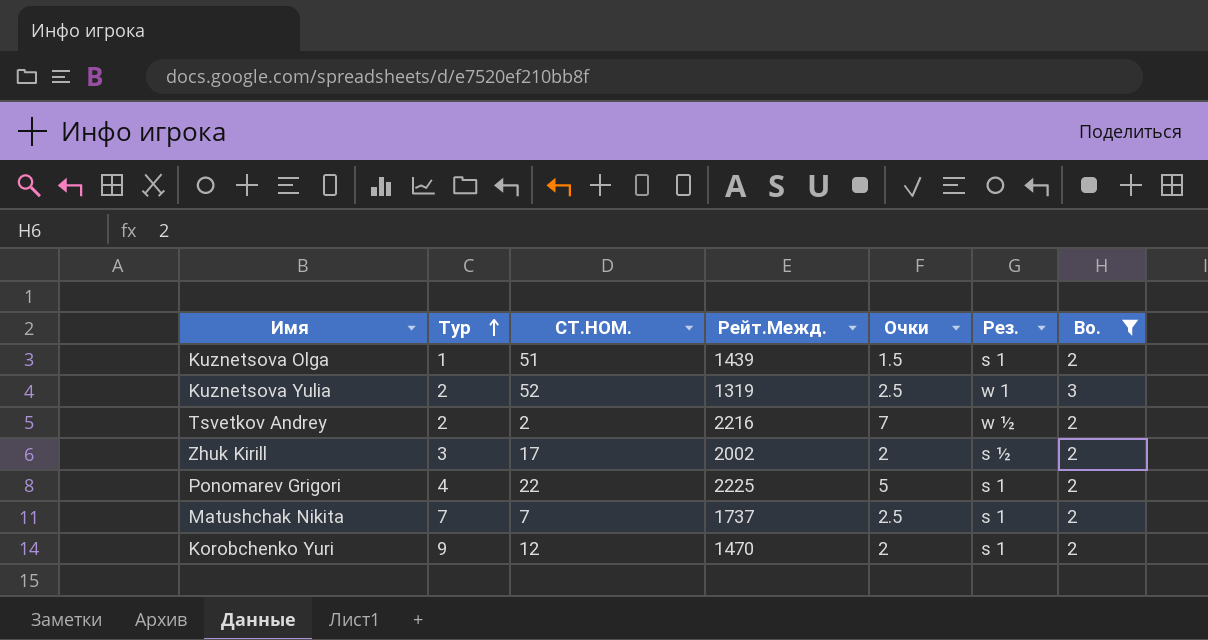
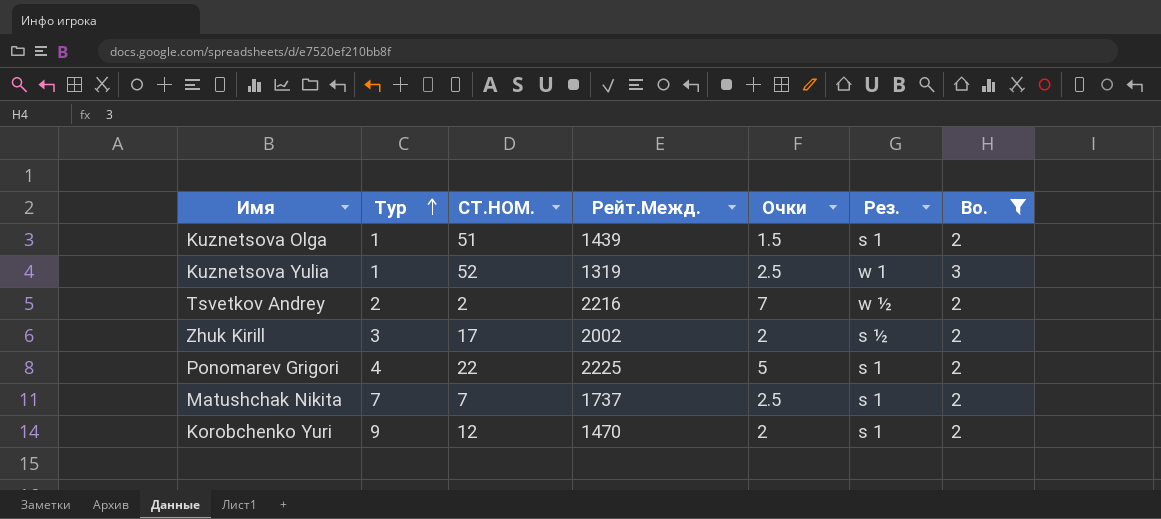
Kuznetsova Yulia | Тур: 2 -> 1

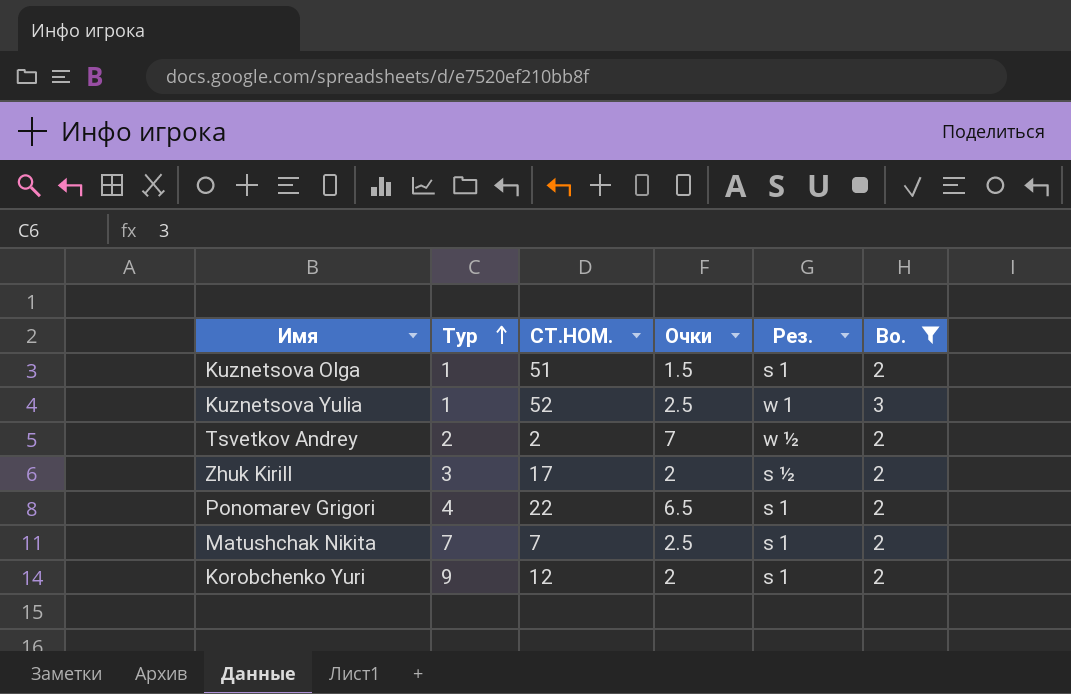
column Рейт.Межд. | position: 4 -> none
Ponomarev Grigori | Очки: 5 -> 6.5

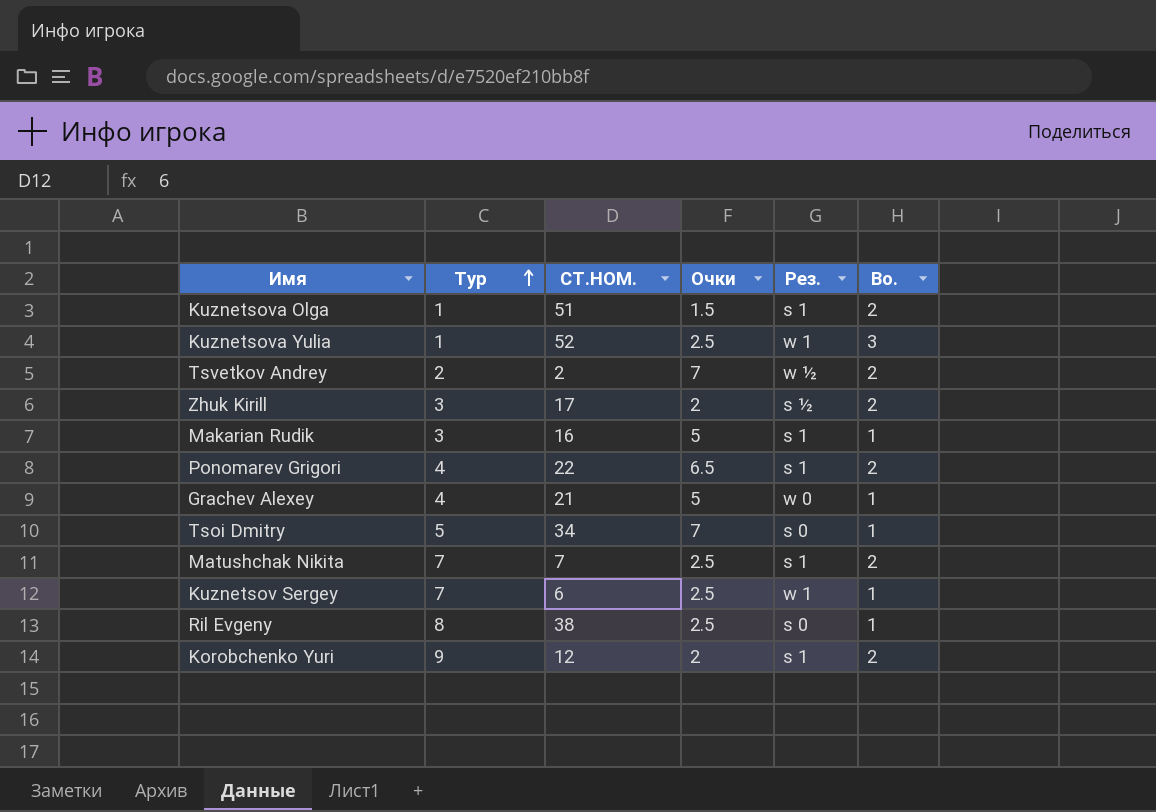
filter: Bo. != 1 -> none

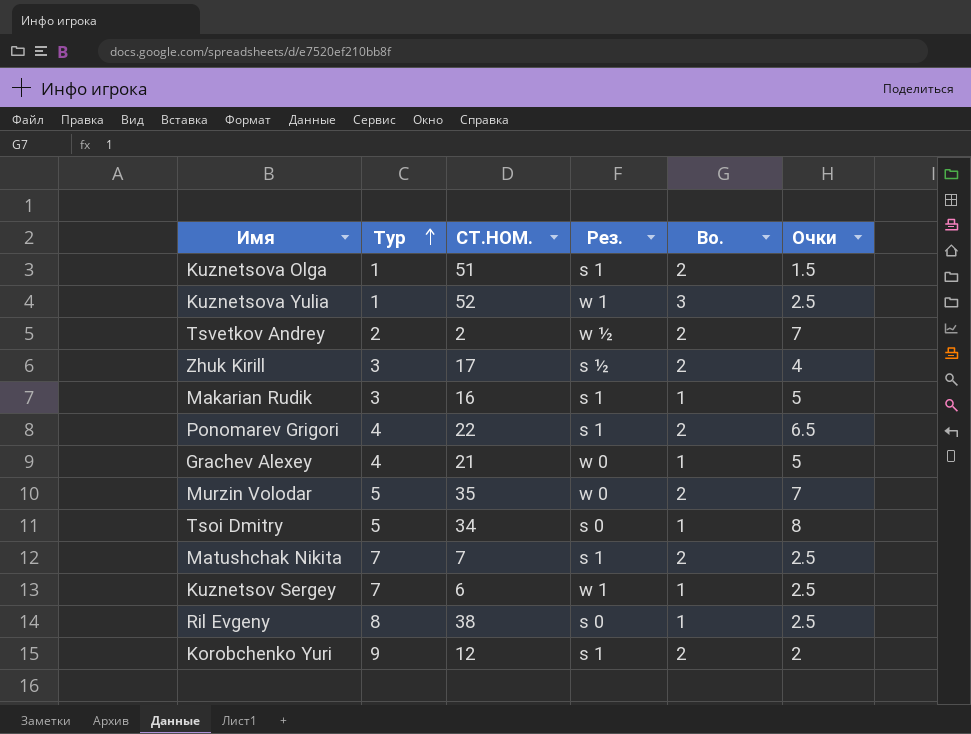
column Очки | position: 4 -> 6
Zhuk Kirill | Очки: 2 -> 4
row Murzin Volodar: none -> 5 | 35 | w 0 | 2 | 7
Tsoi Dmitry | Очки: 7 -> 8

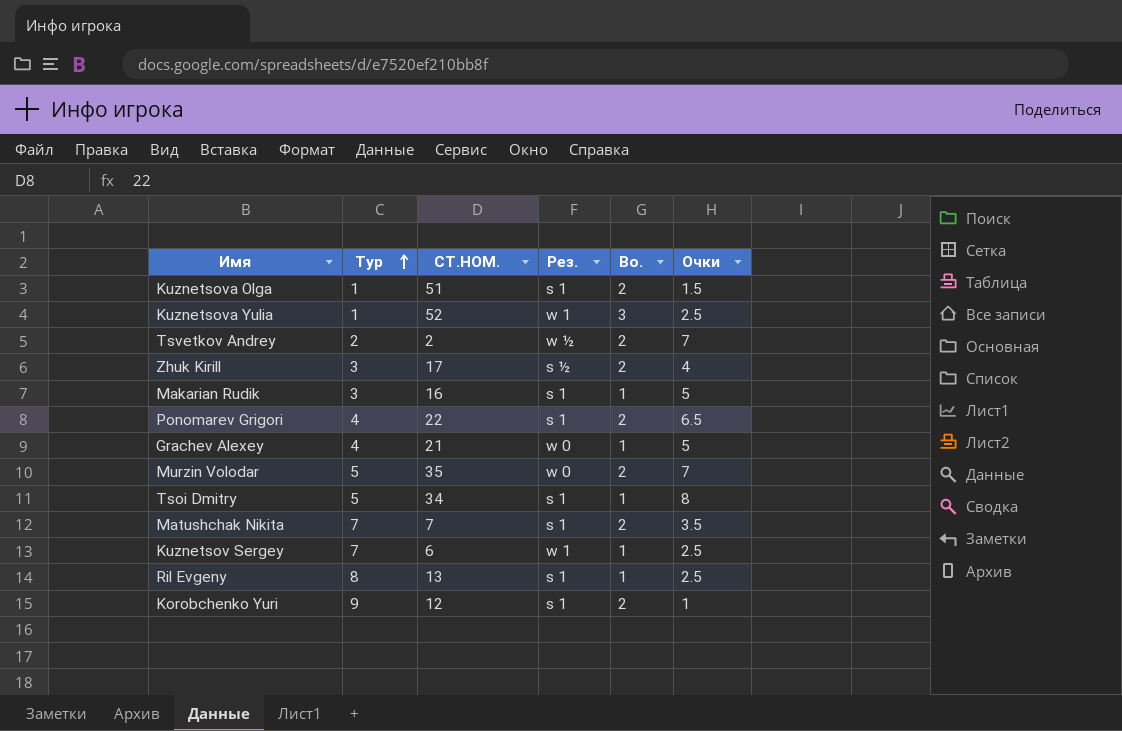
Tsoi Dmitry | Рез.: s 0 -> s 1
Matushchak Nikita | Очки: 2.5 -> 3.5
Ril Evgeny | СТ.НОМ.: 38 -> 13
Ril Evgeny | Рез.: s 0 -> s 1
Korobchenko Yuri | Очки: 2 -> 1

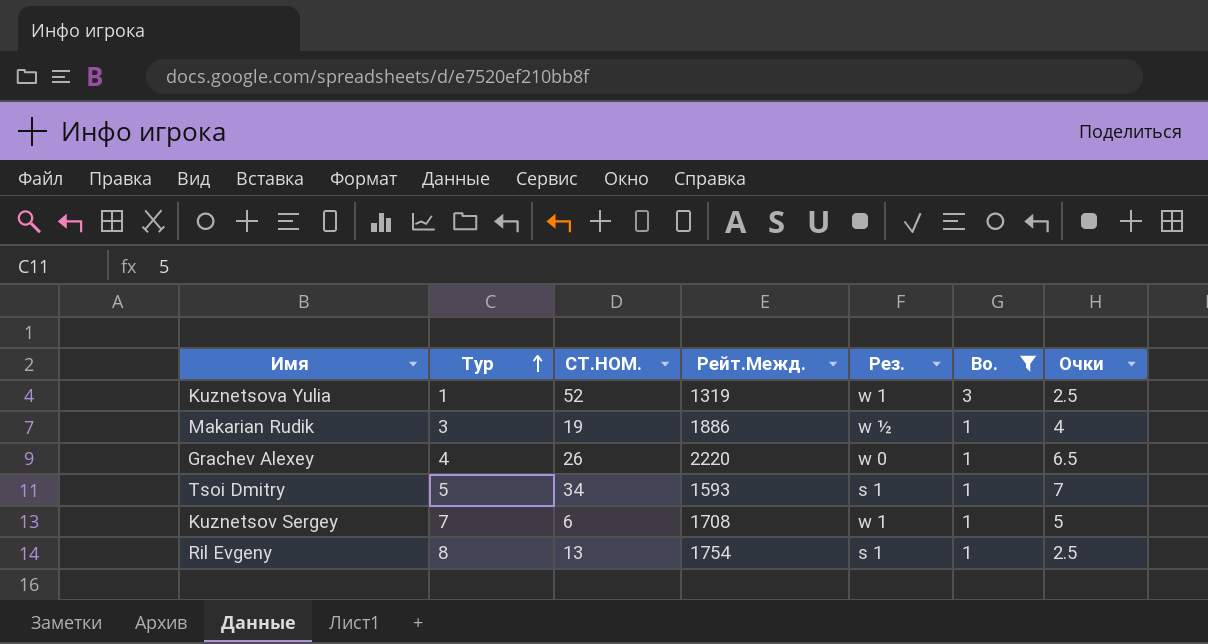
filter: none -> Bo. != 2
column Рейт.Межд. | position: none -> 4
Makarian Rudik | СТ.НОМ.: 16 -> 19
Makarian Rudik | Рез.: s 1 -> w ½
Makarian Rudik | Очки: 5 -> 4
Grachev Alexey | СТ.НОМ.: 21 -> 26
Grachev Alexey | Очки: 5 -> 6.5
Tsoi Dmitry | Очки: 8 -> 7
Kuznetsov Sergey | Очки: 2.5 -> 5

